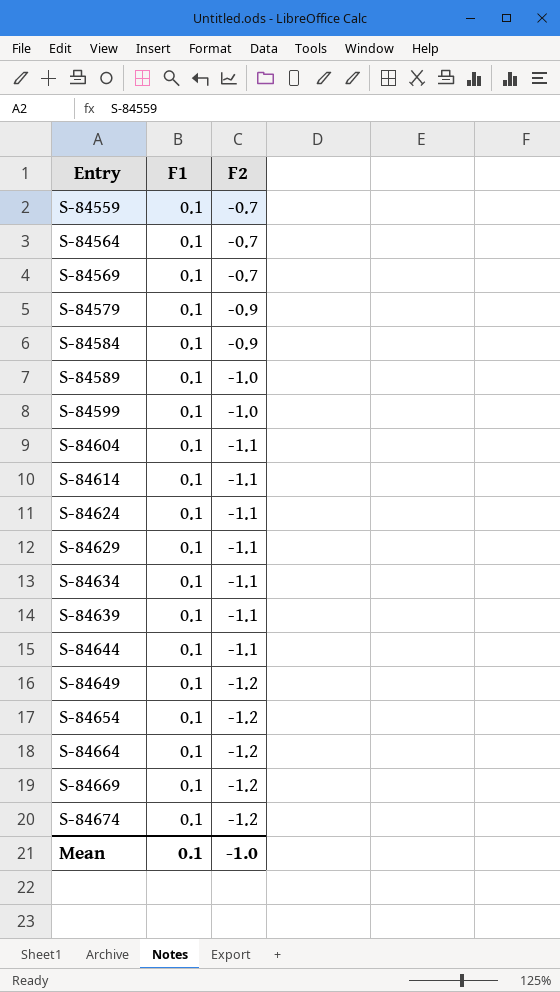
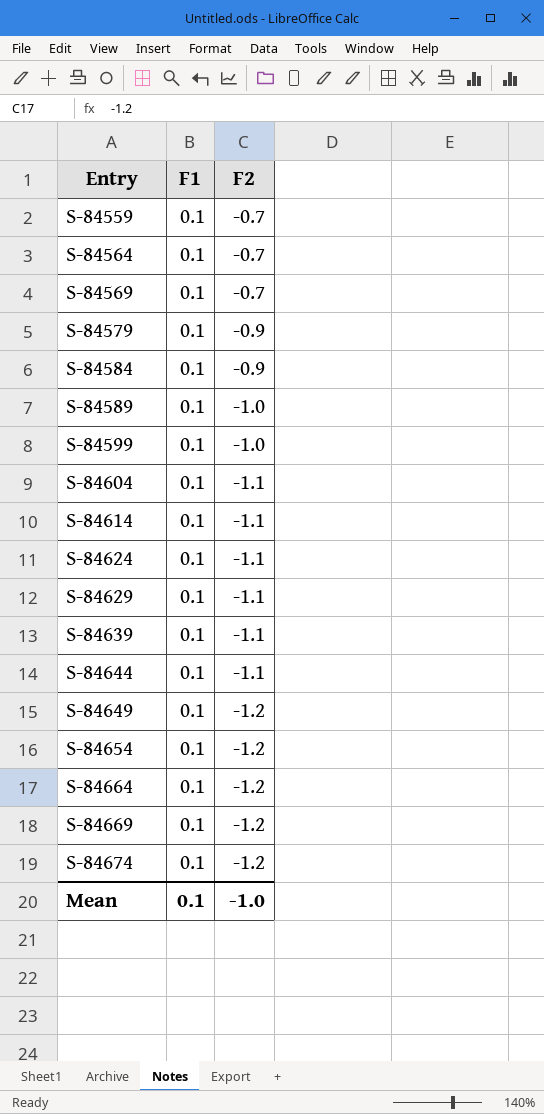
row S-84634: 0.1 | -1.1 -> none

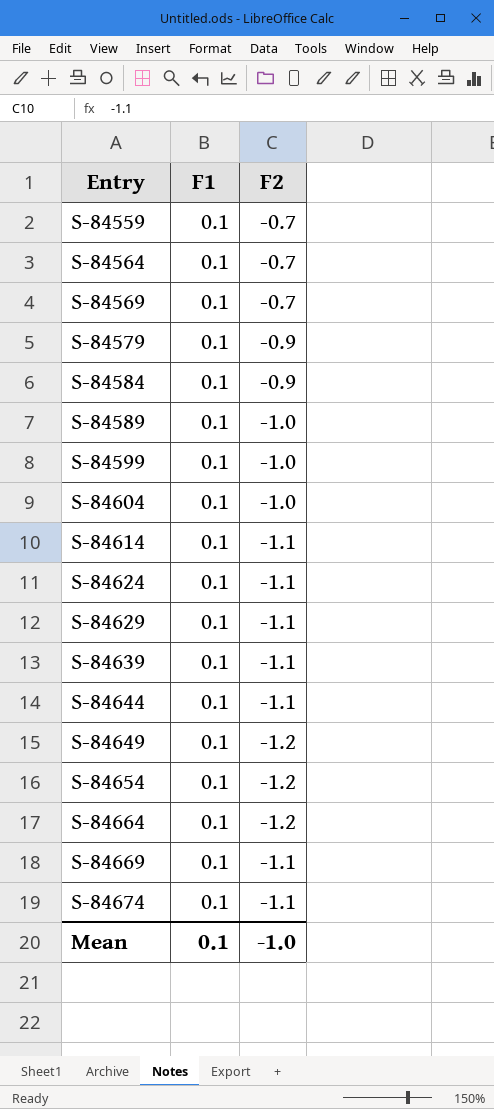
S-84604 | F2: -1.1 -> -1.0
S-84669 | F2: -1.2 -> -1.1
S-84674 | F2: -1.2 -> -1.1

